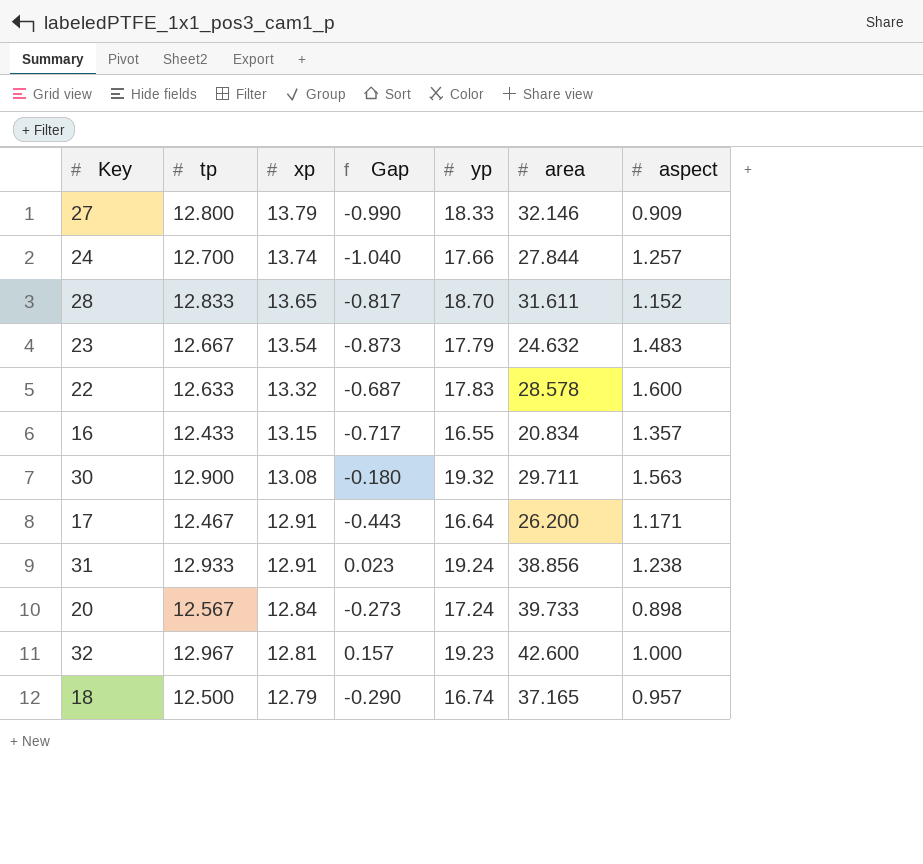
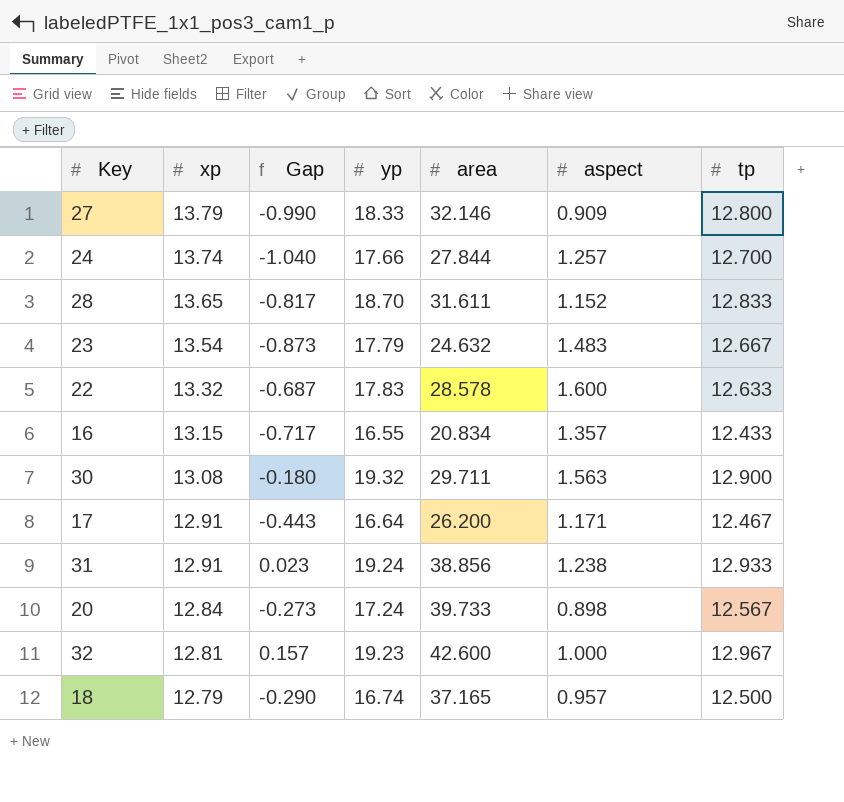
column tp | position: 2 -> 7

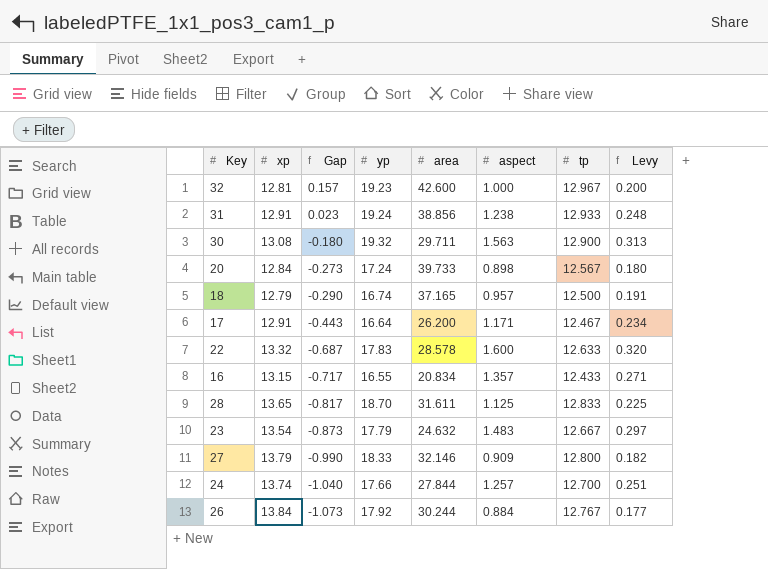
row order: xp descending -> Gap descending
column Levy | formula: none -> [aspect] * 0.2
28 | aspect: 1.152 -> 1.125
row 26: none -> 13.84 | -1.073 | 17.92 | 30.244 | 0.884 | 12.767 | 0.177

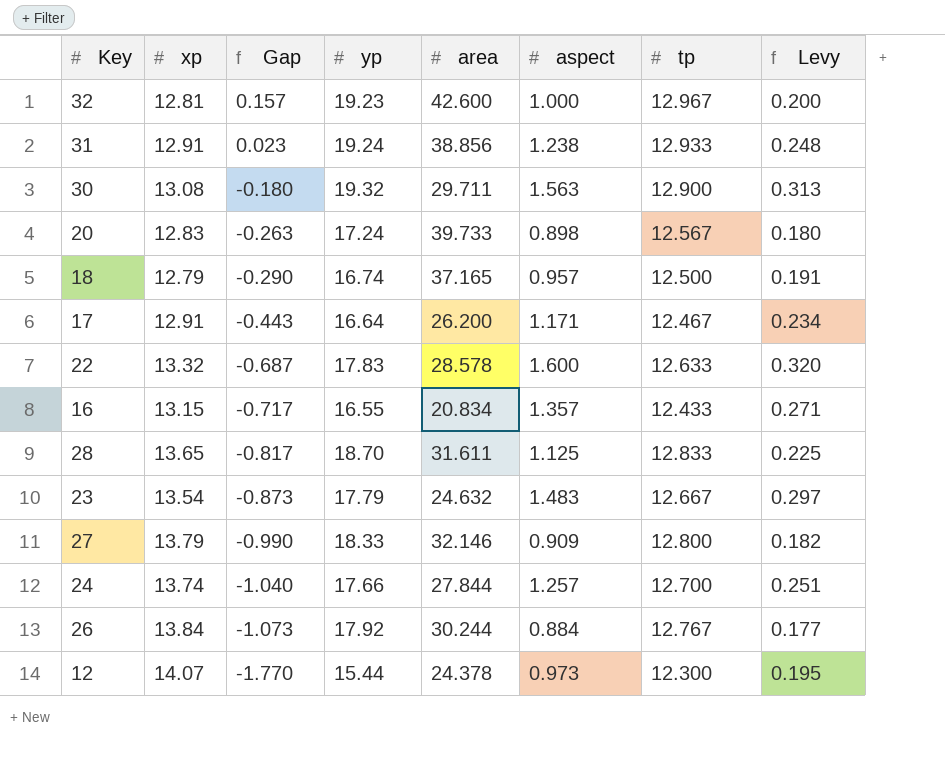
20 | xp: 12.84 -> 12.83
20 | Gap: -0.273 -> -0.263
row 12: none -> 14.07 | -1.770 | 15.44 | 24.378 | 0.973 | 12.300 | 0.195

